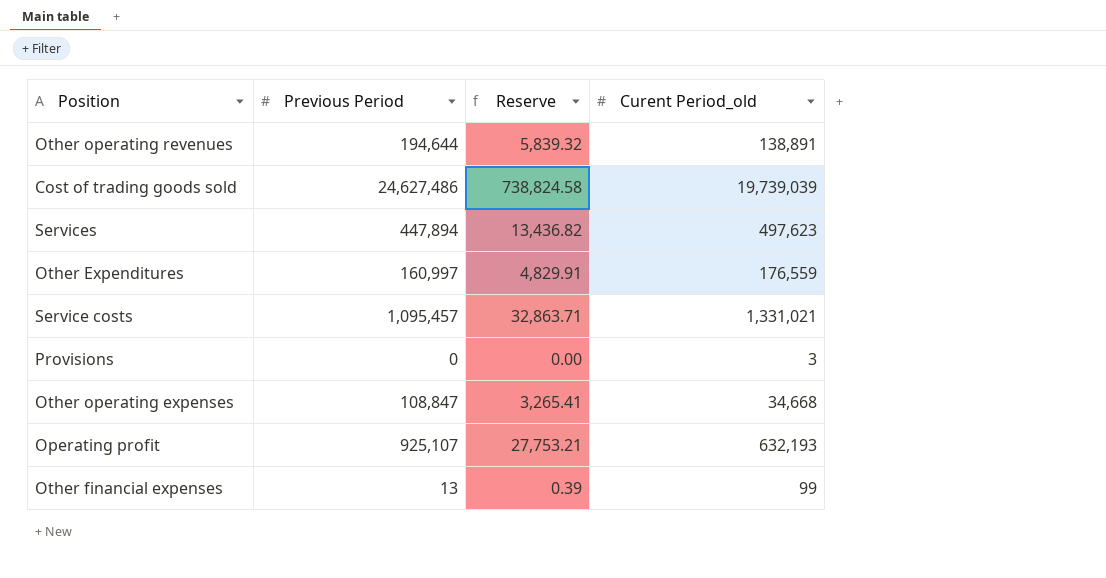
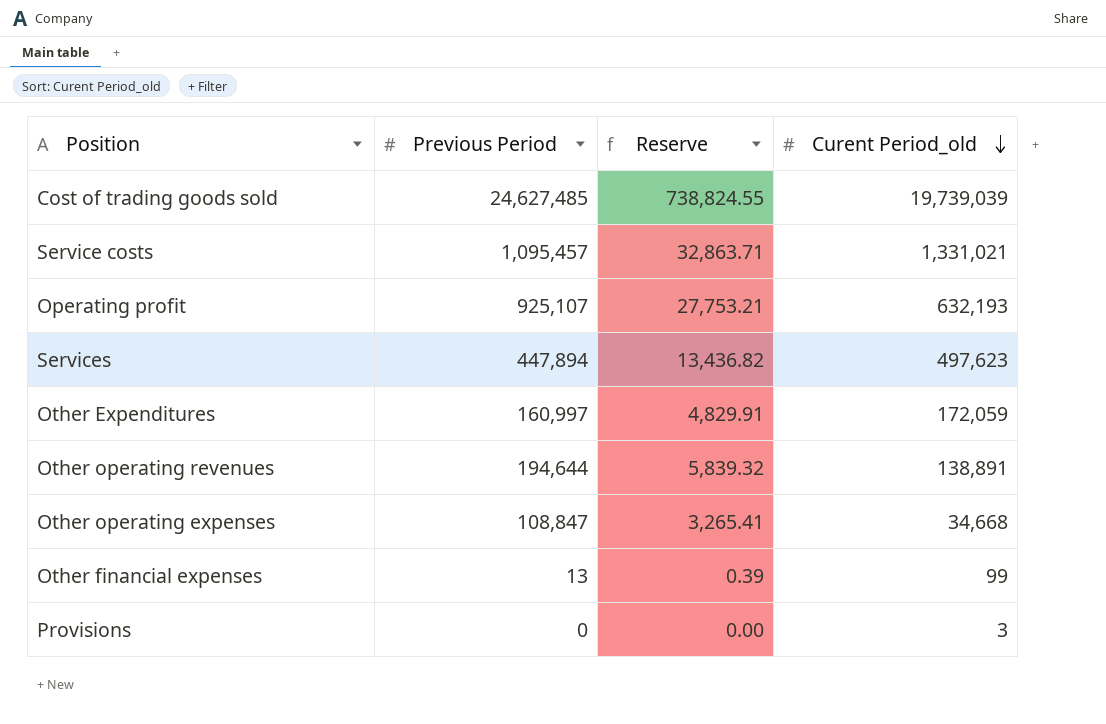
row order: none -> Curent Period_old descending
Cost of trading goods sold | Previous Period: 24,627,486 -> 24,627,485
Cost of trading goods sold | Reserve: 738,824.58 -> 738,824.55
Other Expenditures | Curent Period_old: 176,559 -> 172,059

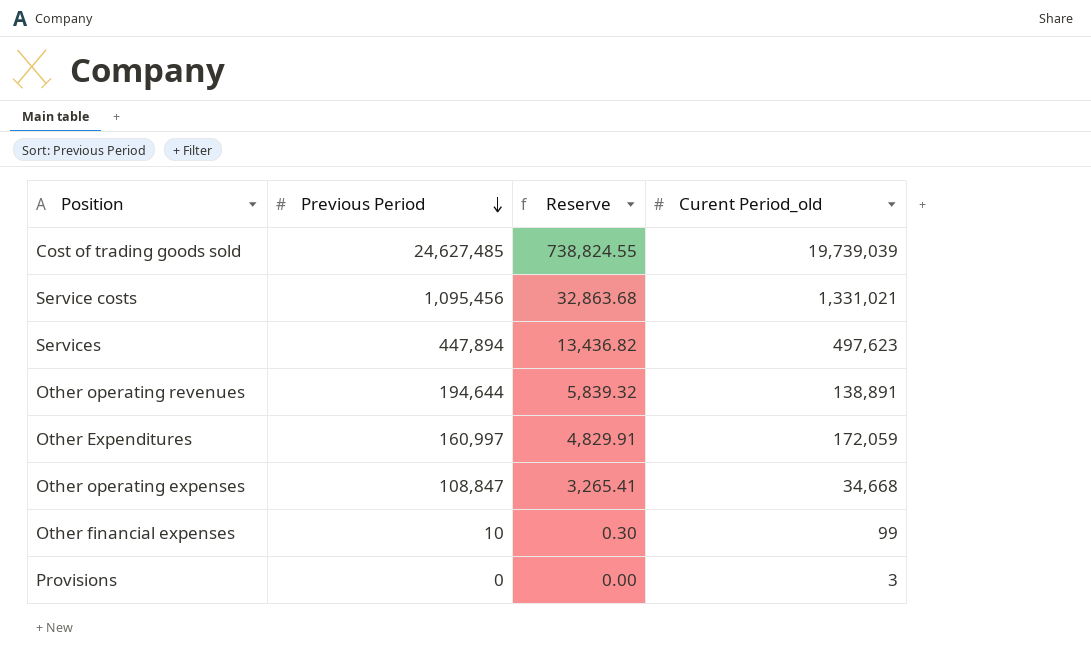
row order: Curent Period_old descending -> Previous Period descending
row Operating profit: 925,107 | 27,753.21 | 632,193 -> none
Service costs | Previous Period: 1,095,457 -> 1,095,456
Service costs | Reserve: 32,863.71 -> 32,863.68
Other financial expenses | Previous Period: 13 -> 10
Other financial expenses | Reserve: 0.39 -> 0.30

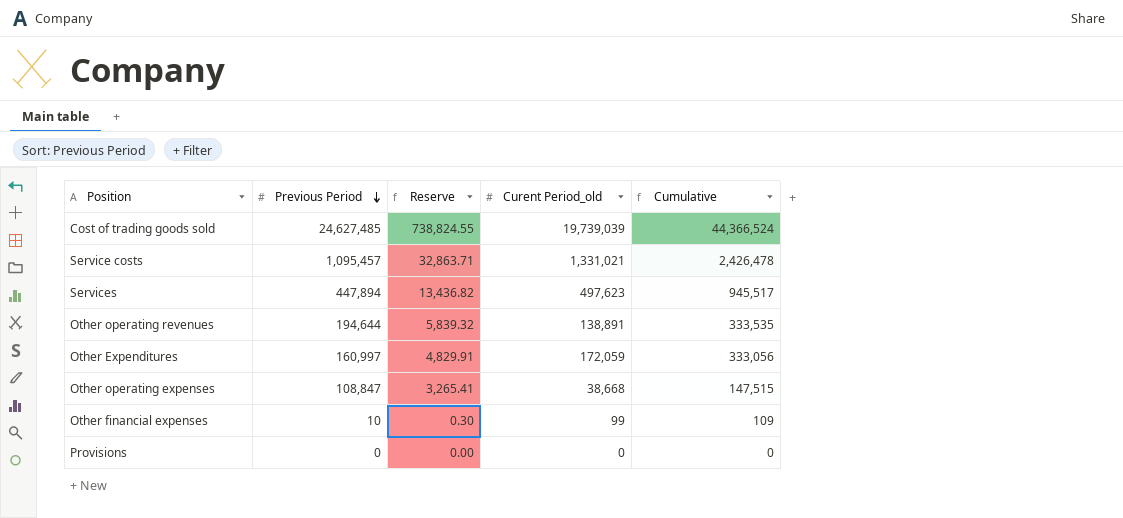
column Cumulative | formula: none -> [Previous Period] + [Curent Period_old]
Service costs | Previous Period: 1,095,456 -> 1,095,457
Service costs | Reserve: 32,863.68 -> 32,863.71
Other operating expenses | Curent Period_old: 34,668 -> 38,668
Provisions | Curent Period_old: 3 -> 0

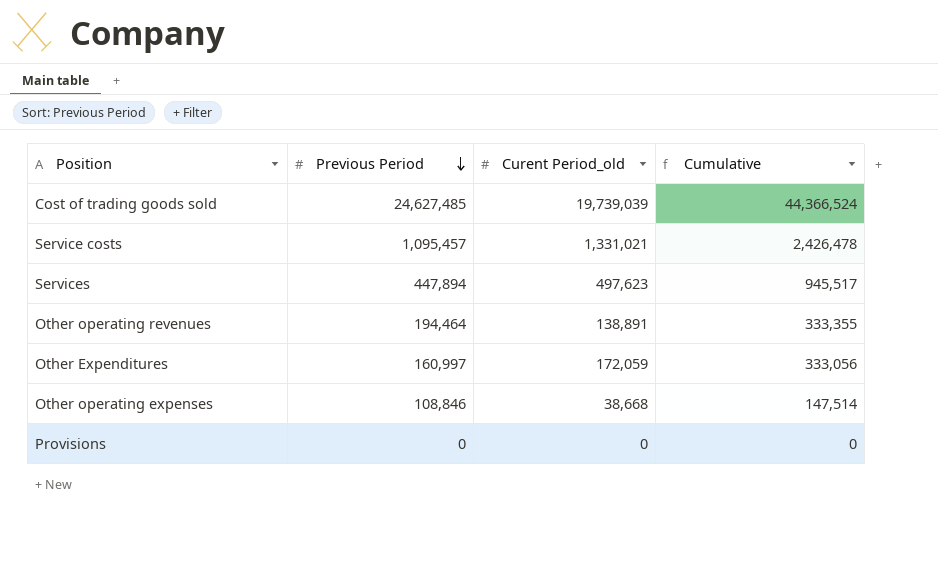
column Reserve | formula: [Previous Period] * 0.03 -> none
row Other financial expenses: 10 | 0.30 | 99 | 109 -> none
Other operating revenues | Previous Period: 194,644 -> 194,464
Other operating revenues | Cumulative: 333,535 -> 333,355
Other operating expenses | Previous Period: 108,847 -> 108,846
Other operating expenses | Cumulative: 147,515 -> 147,514

